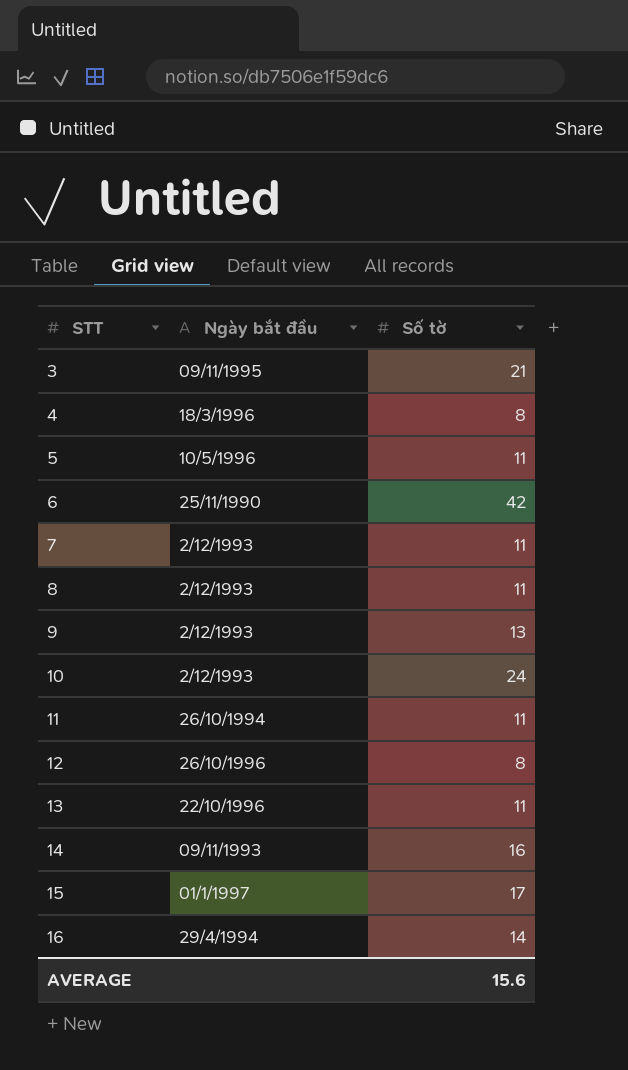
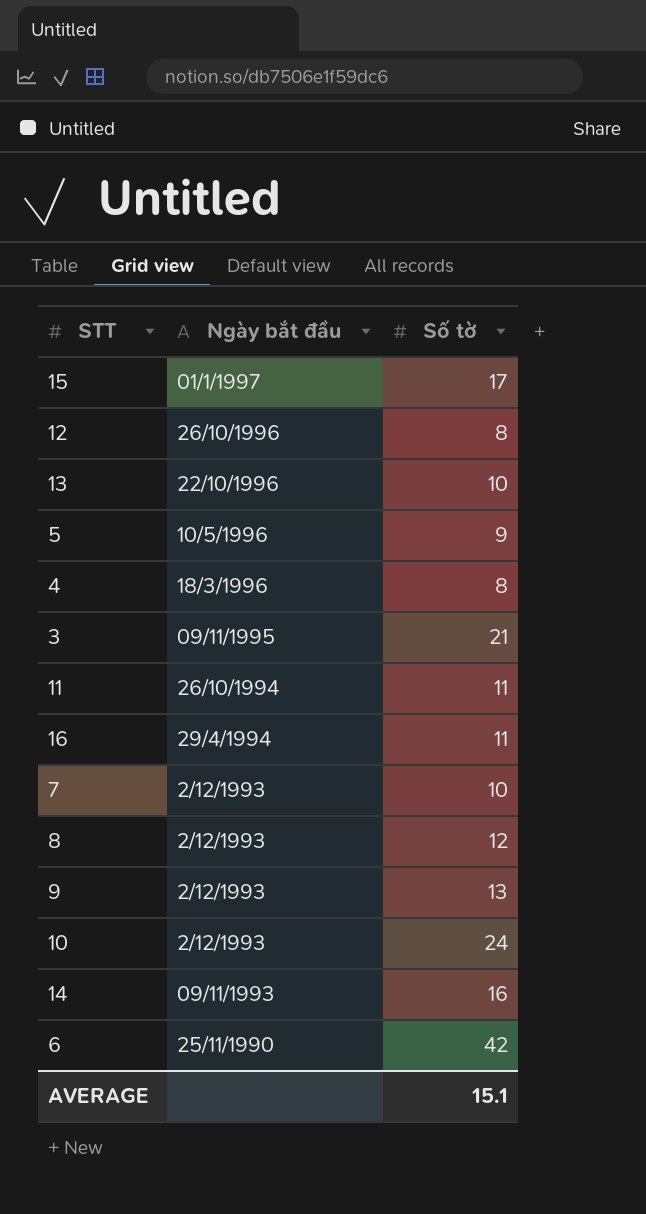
row order: STT ascending -> Ngày bắt đầu descending
13 | Số tờ: 11 -> 10
5 | Số tờ: 11 -> 9
16 | Số tờ: 14 -> 11
7 | Số tờ: 11 -> 10
8 | Số tờ: 11 -> 12
AVERAGE | Số tờ: 15.6 -> 15.1

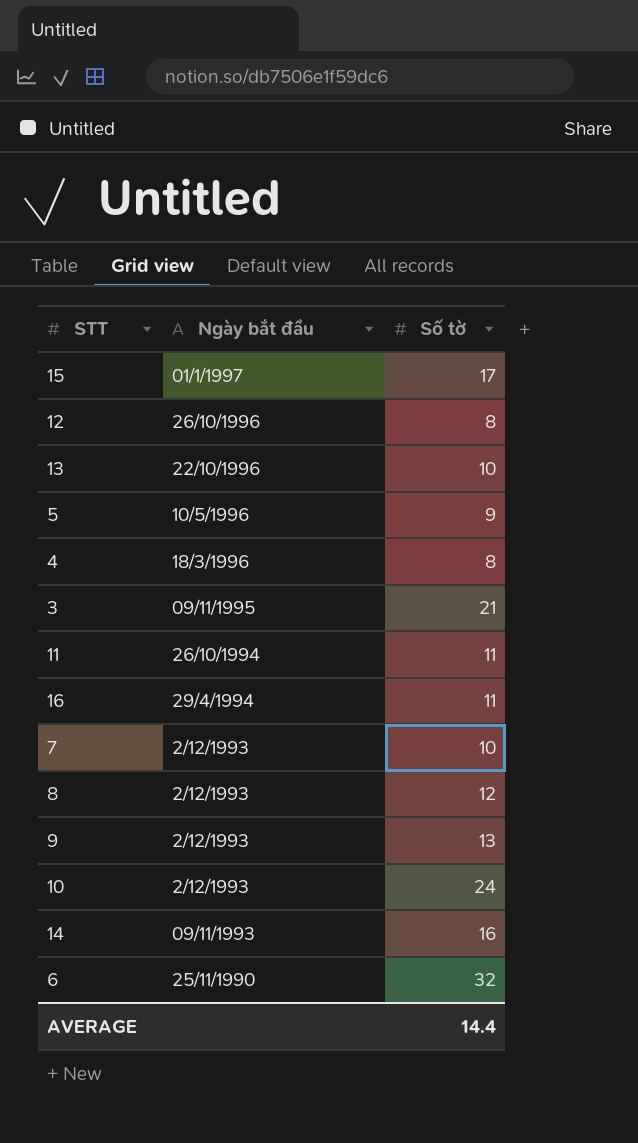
6 | Số tờ: 42 -> 32
AVERAGE | Số tờ: 15.1 -> 14.4

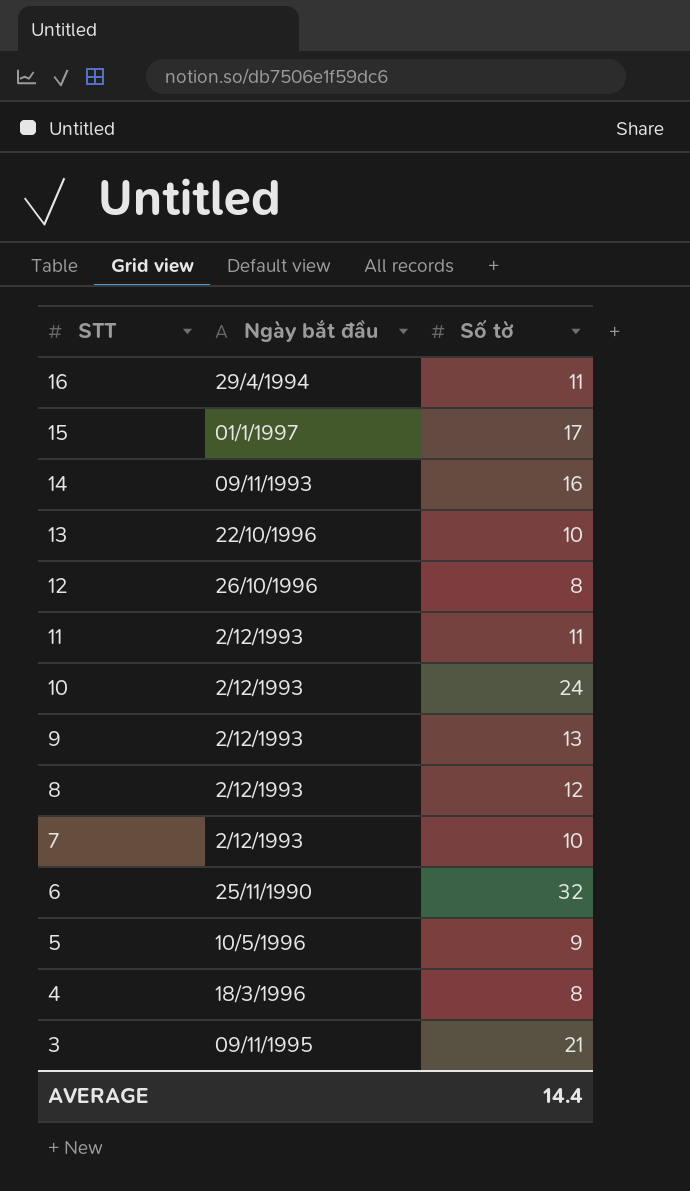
row order: Ngày bắt đầu descending -> STT descending
11 | Ngày bắt đầu: 26/10/1994 -> 2/12/1993

